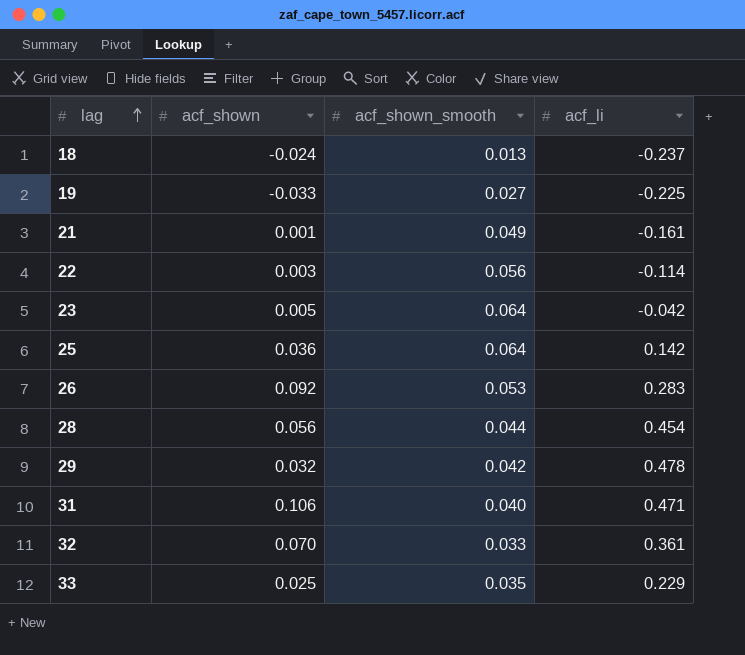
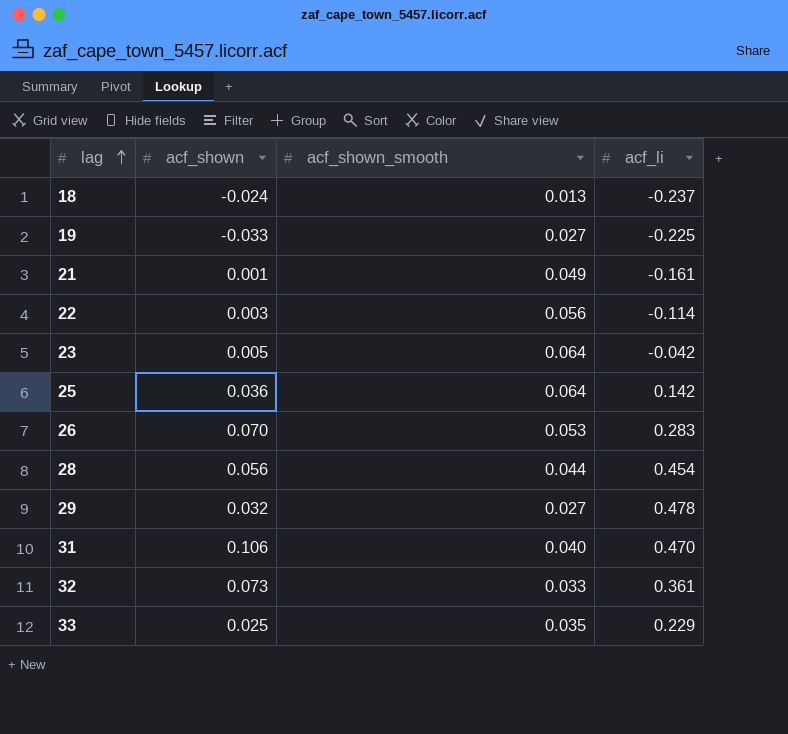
26 | acf_shown: 0.092 -> 0.070
29 | acf_shown_smooth: 0.042 -> 0.027
31 | acf_li: 0.471 -> 0.470
32 | acf_shown: 0.070 -> 0.073

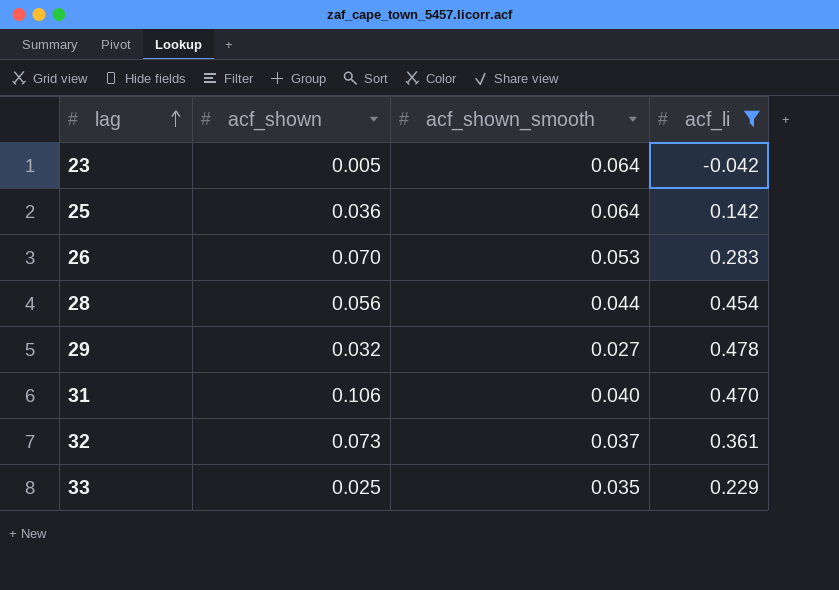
filter: none -> acf_li >= -0.042
32 | acf_shown_smooth: 0.033 -> 0.037

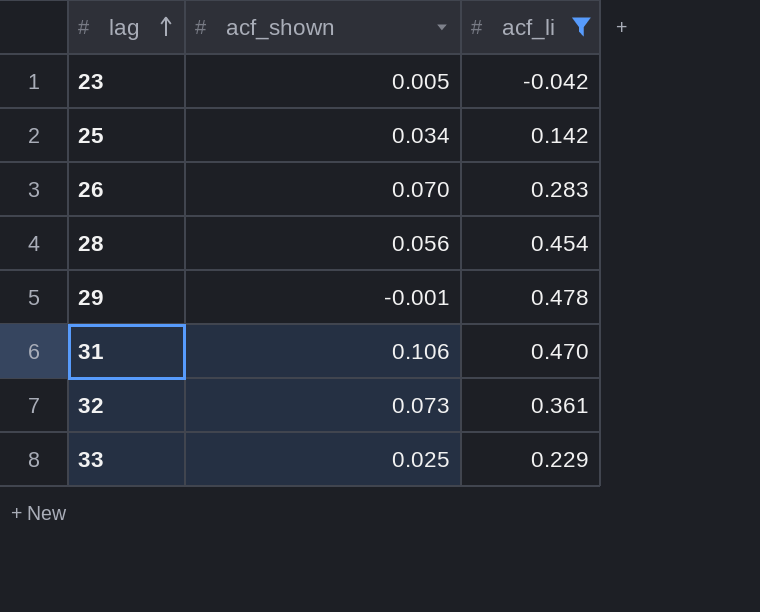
column acf_shown_smooth | position: 3 -> none
25 | acf_shown: 0.036 -> 0.034
29 | acf_shown: 0.032 -> -0.001

